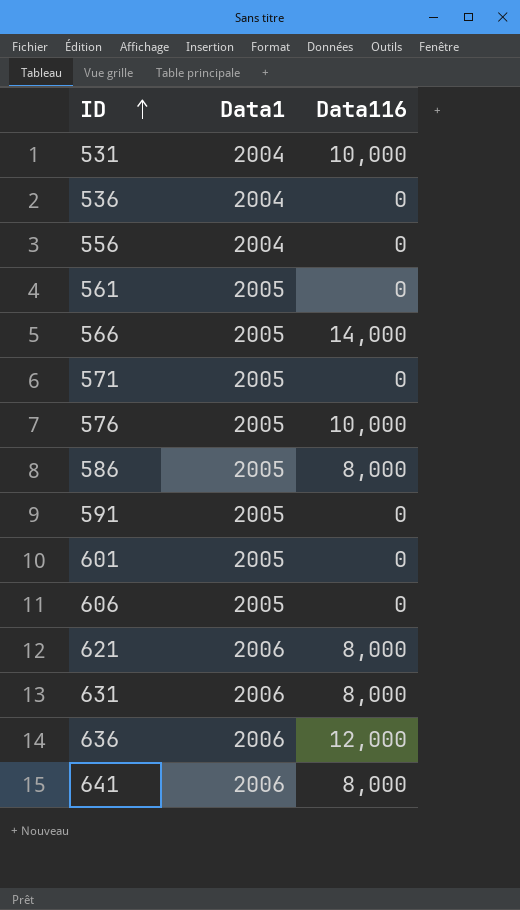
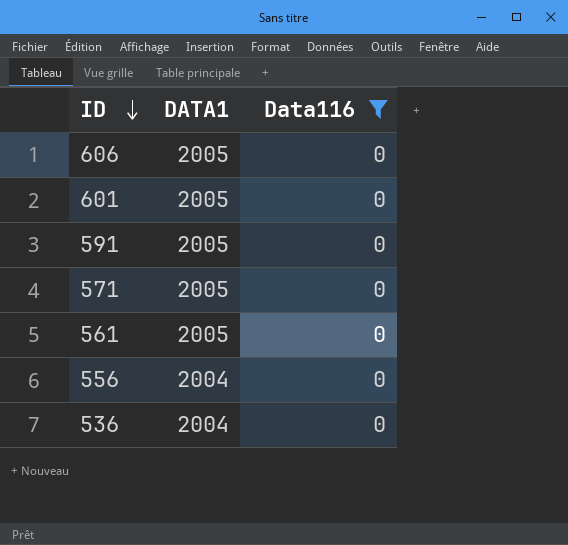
filter: none -> Data116 = 0
row order: ID ascending -> ID descending
column name: Data1 -> DATA1

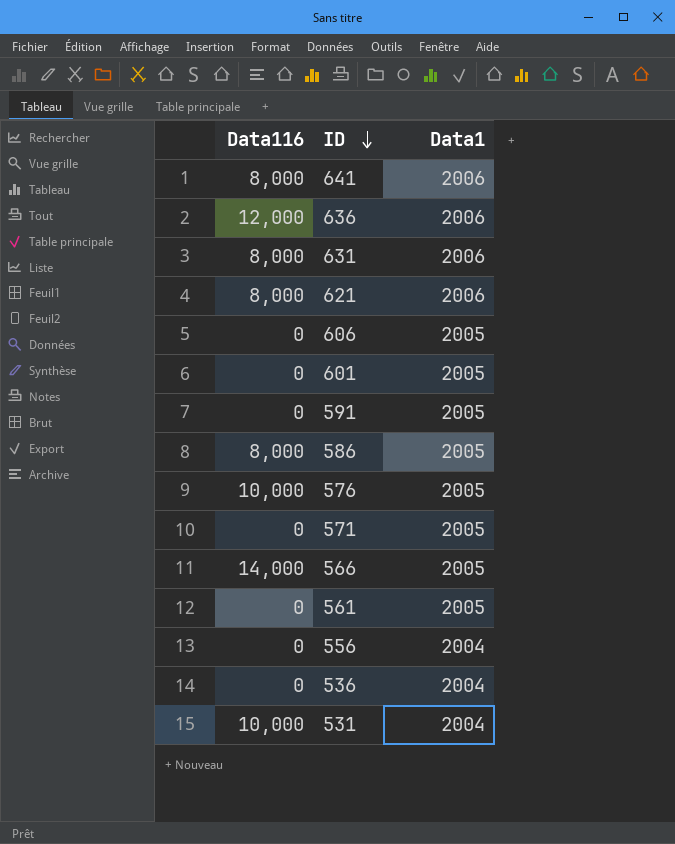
filter: Data116 = 0 -> none
column Data116 | position: 3 -> 1
column name: DATA1 -> Data1

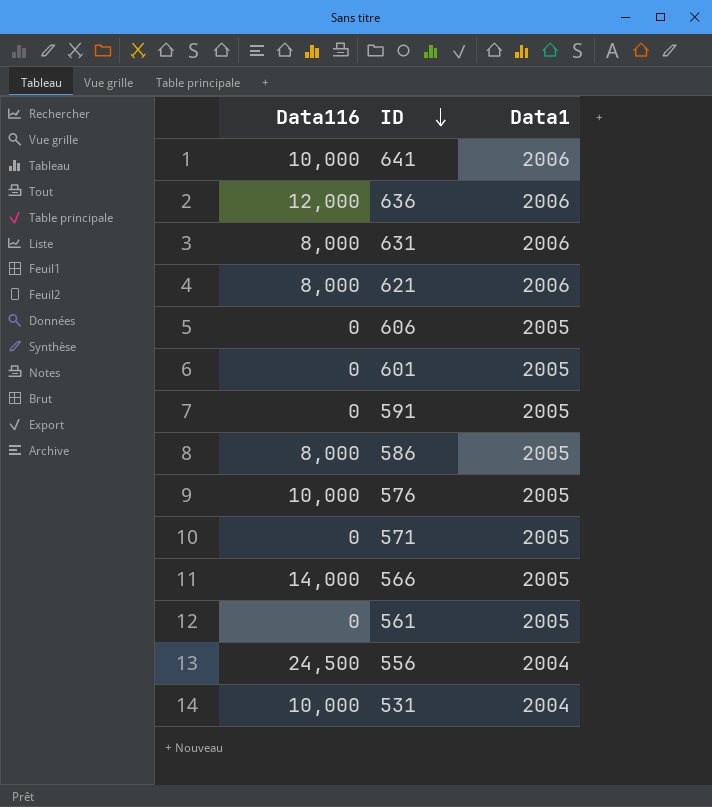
row 536: 0 | 2004 -> none
641 | Data116: 8,000 -> 10,000
556 | Data116: 0 -> 24,500

